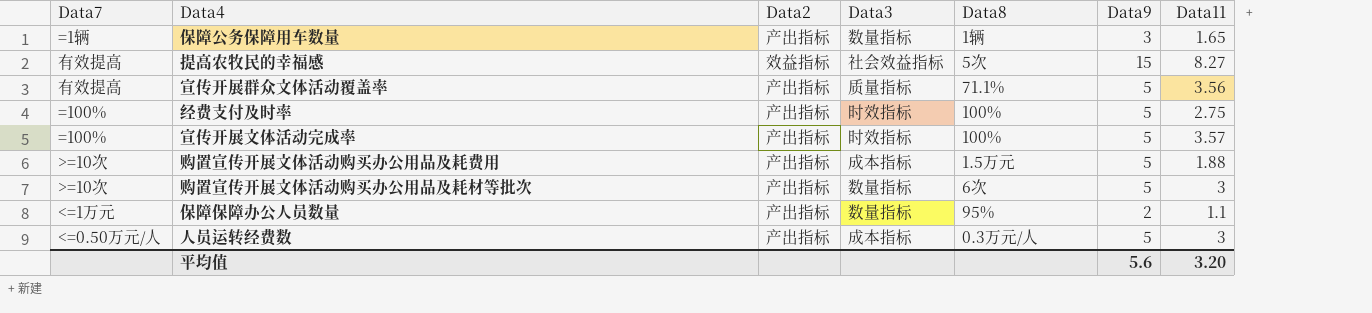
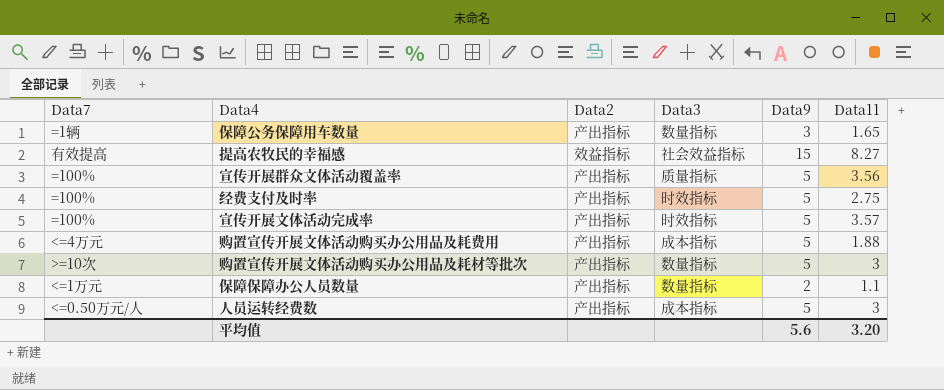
column Data8 | position: 5 -> none
宣传开展群众文体活动覆盖率 | Data7: 有效提高 -> =100%
购置宣传开展文体活动购买办公用品及耗费用 | Data7: >=10次 -> <=4万元

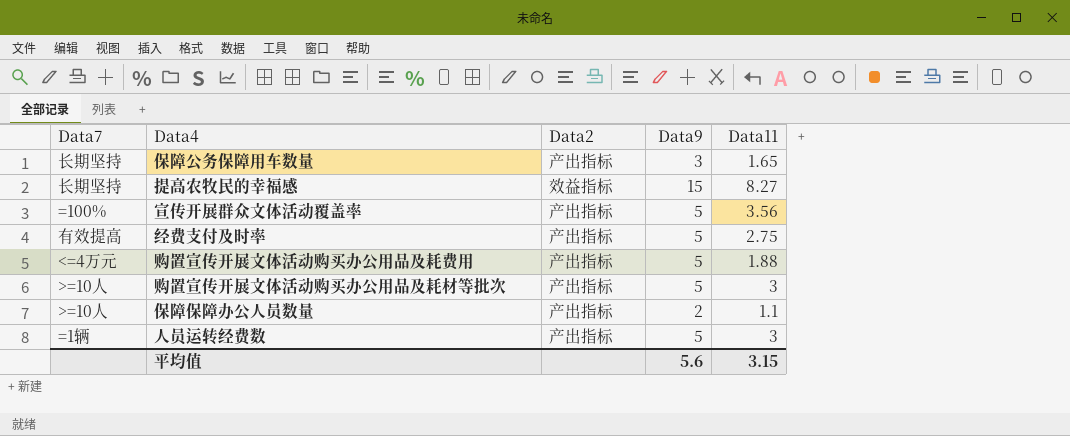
column Data3 | position: 4 -> none
row 宣传开展文体活动完成率: =100% | 产出指标 | 时效指标 | 5 | 3.57 -> none
保障公务保障用车数量 | Data7: =1辆 -> 长期坚持
提高农牧民的幸福感 | Data7: 有效提高 -> 长期坚持
经费支付及时率 | Data7: =100% -> 有效提高
购置宣传开展文体活动购买办公用品及耗材等批次 | Data7: >=10次 -> >=10人
保障保障办公人员数量 | Data7: <=1万元 -> >=10人
人员运转经费数 | Data7: <=0.50万元/人 -> =1辆
平均值 | Data11: 3.20 -> 3.15

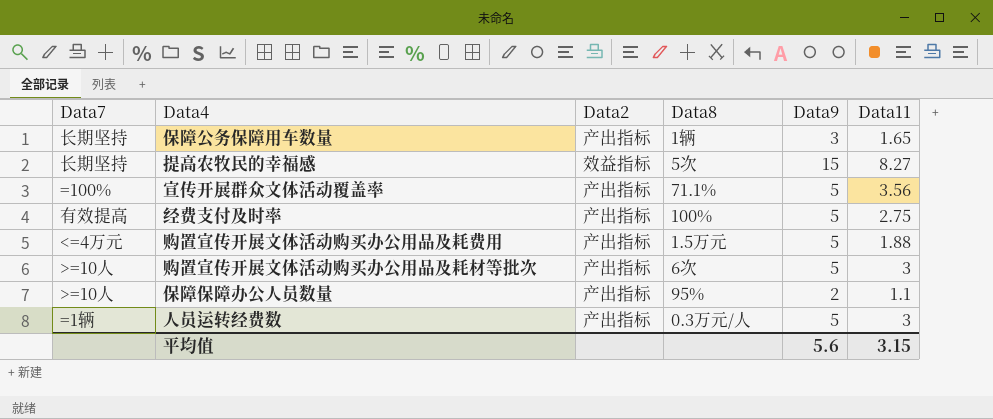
column Data8 | position: none -> 4

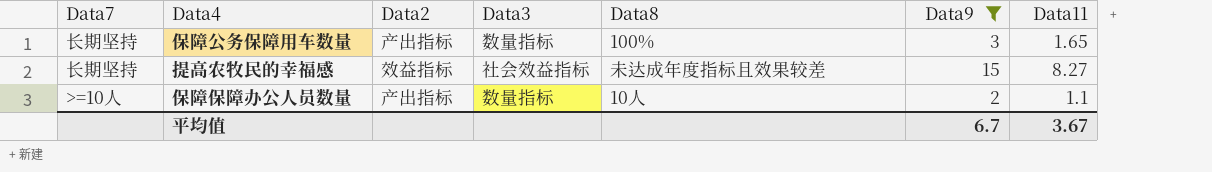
filter: none -> Data9 != 5
column Data3 | position: none -> 4
保障公务保障用车数量 | Data8: 1辆 -> 100%
提高农牧民的幸福感 | Data8: 5次 -> 未达成年度指标且效果较差
保障保障办公人员数量 | Data8: 95% -> 10人
平均值 | Data9: 5.6 -> 6.7
平均值 | Data11: 3.15 -> 3.67

